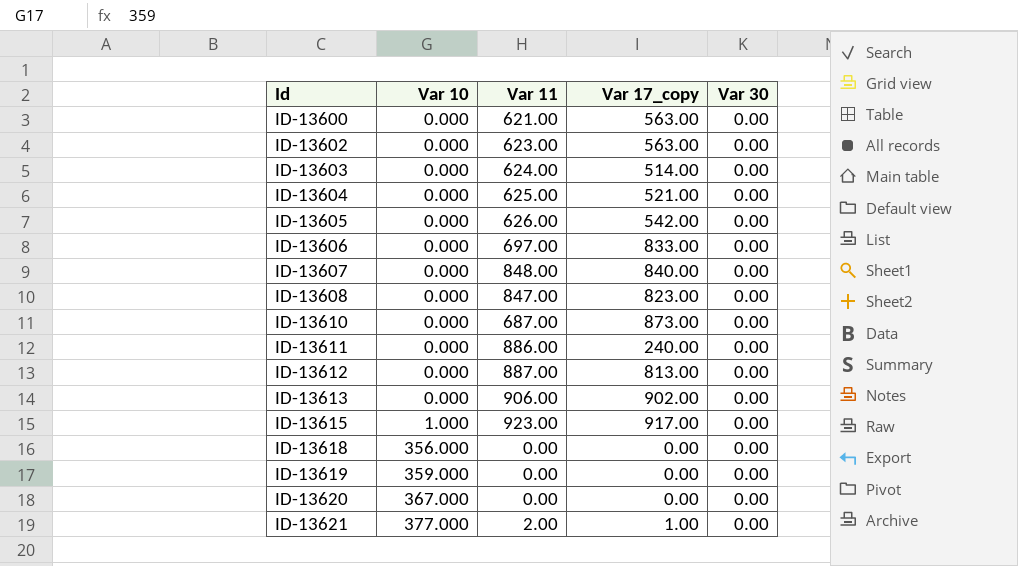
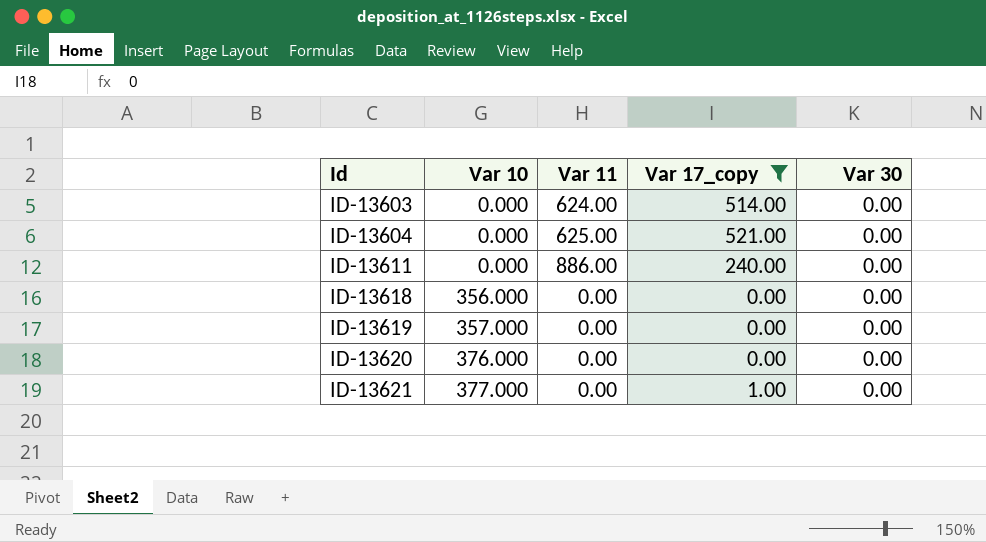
filter: none -> Var 17_copy <= 521.00
ID-13619 | Var 10: 359.000 -> 357.000
ID-13620 | Var 10: 367.000 -> 376.000
ID-13621 | Var 11: 2.00 -> 0.00

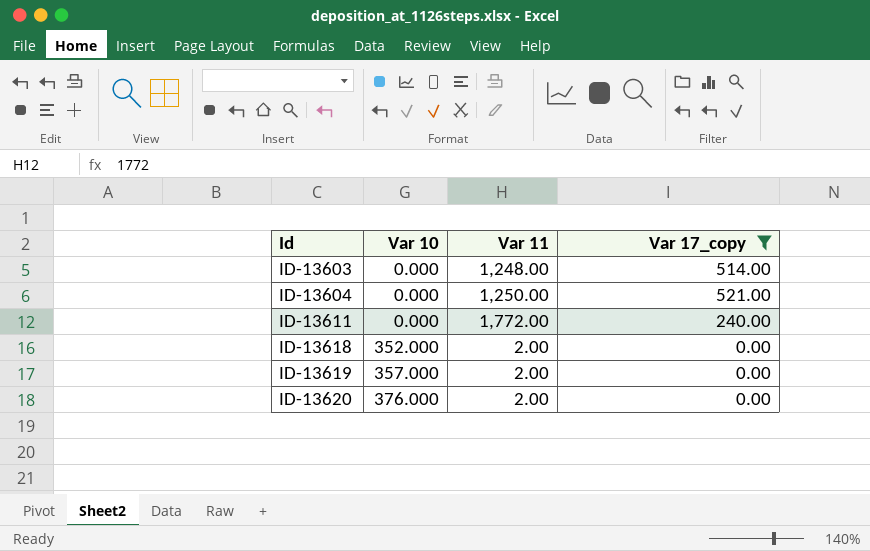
column Var 30 | position: 5 -> none
row ID-13621: 377.000 | 0.00 | 1.00 | 0.00 -> none
ID-13603 | Var 11: 624.00 -> 1,248.00
ID-13604 | Var 11: 625.00 -> 1,250.00
ID-13611 | Var 11: 886.00 -> 1,772.00
ID-13618 | Var 10: 356.000 -> 352.000
ID-13618 | Var 11: 0.00 -> 2.00
ID-13619 | Var 11: 0.00 -> 2.00
ID-13620 | Var 11: 0.00 -> 2.00

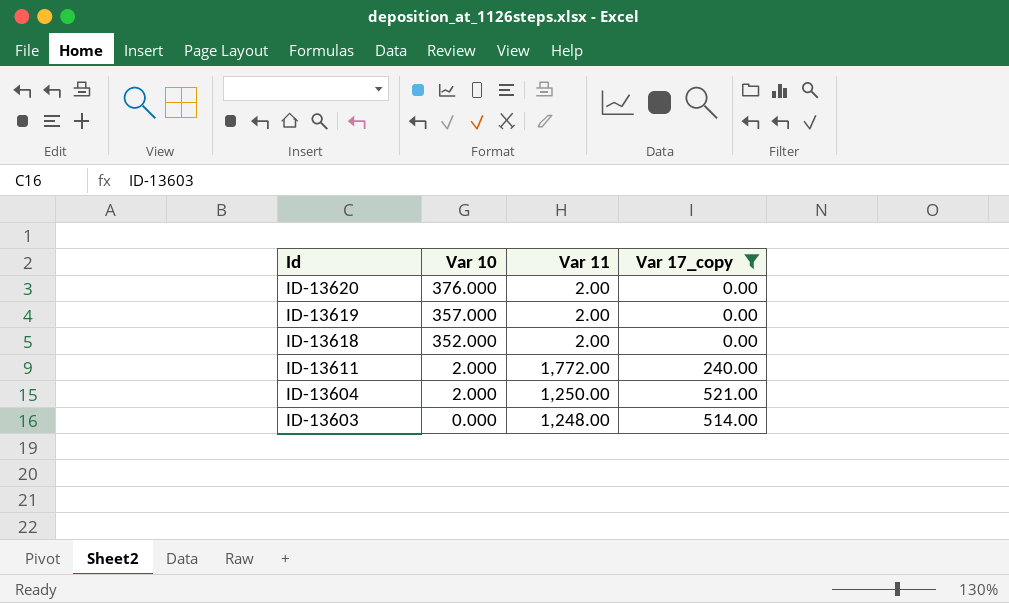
row order: Id ascending -> Id descending
ID-13611 | Var 10: 0.000 -> 2.000
ID-13604 | Var 10: 0.000 -> 2.000

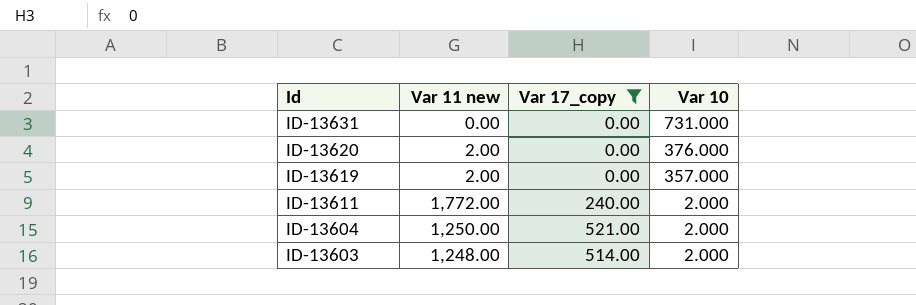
column name: Var 11 -> Var 11 new
column Var 10 | position: 2 -> 4
row ID-13618: 352.000 | 2.00 | 0.00 -> none
row ID-13631: none -> 0.00 | 0.00 | 731.000
ID-13603 | Var 10: 0.000 -> 2.000

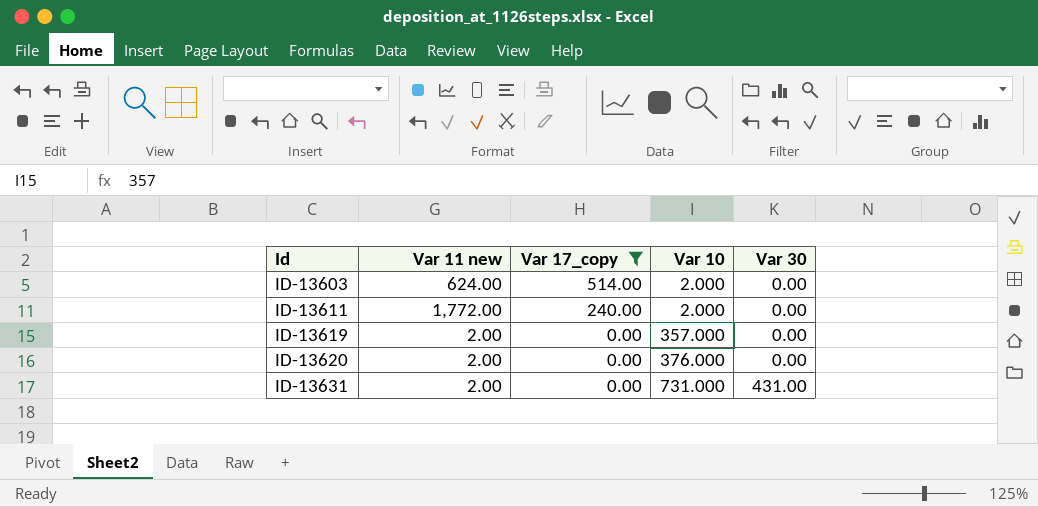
row order: Id descending -> Id ascending
column Var 30 | position: none -> 5
row ID-13604: 1,250.00 | 521.00 | 2.000 -> none
ID-13603 | Var 11 new: 1,248.00 -> 624.00
ID-13631 | Var 11 new: 0.00 -> 2.00

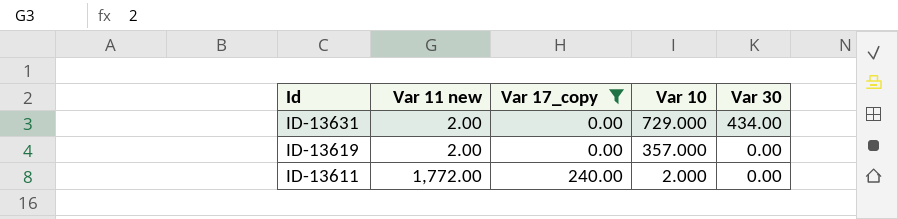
row order: Id ascending -> Id descending
row ID-13603: 624.00 | 514.00 | 2.000 | 0.00 -> none
row ID-13620: 2.00 | 0.00 | 376.000 | 0.00 -> none
ID-13631 | Var 10: 731.000 -> 729.000
ID-13631 | Var 30: 431.00 -> 434.00

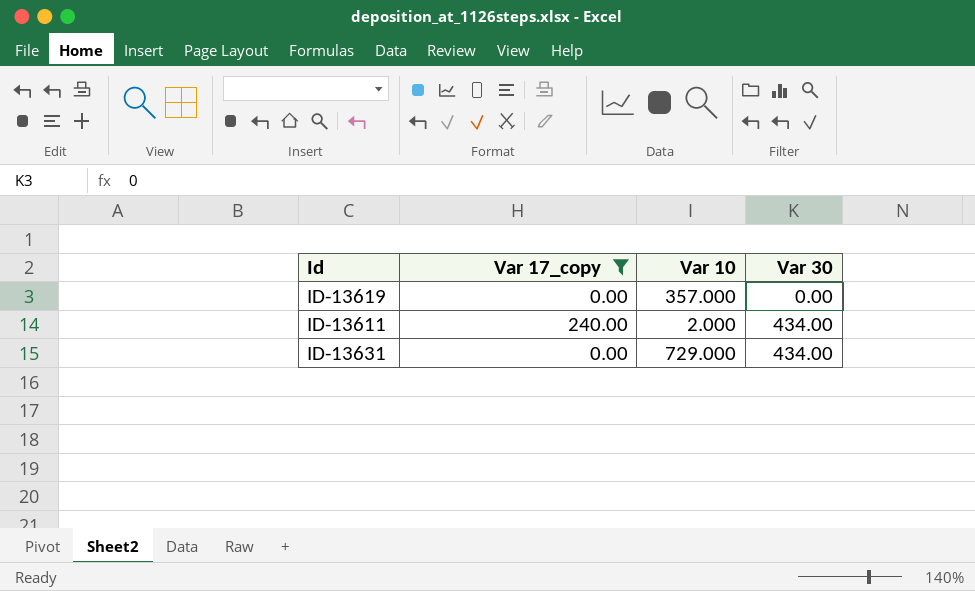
row order: Id descending -> Var 30 ascending
column Var 11 new | position: 2 -> none
ID-13611 | Var 30: 0.00 -> 434.00

